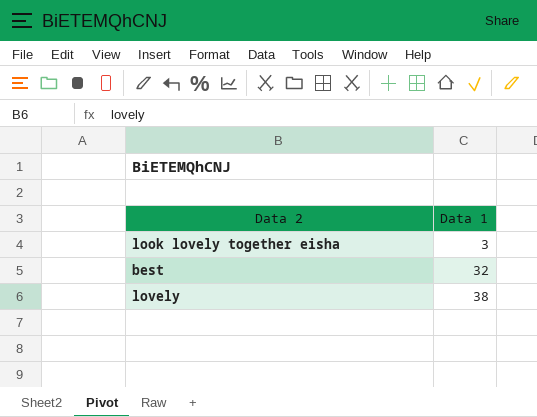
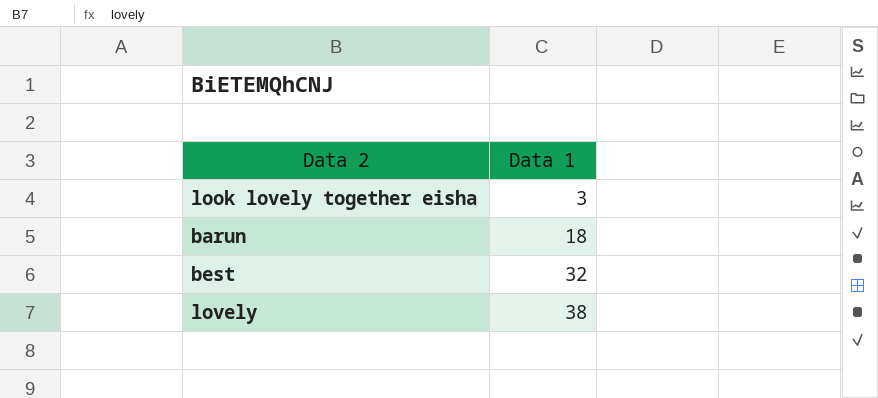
row barun: none -> 18

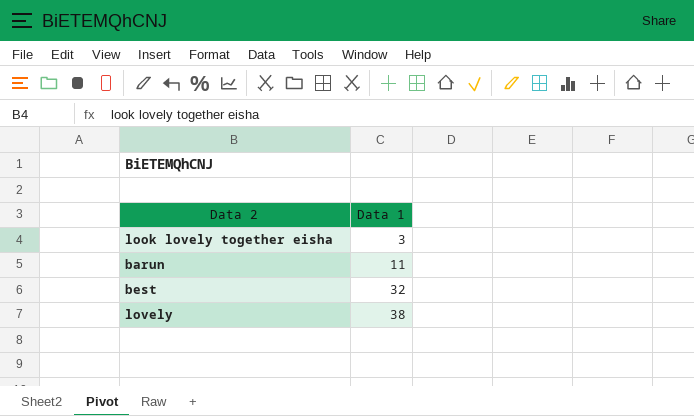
barun | Data 1: 18 -> 11

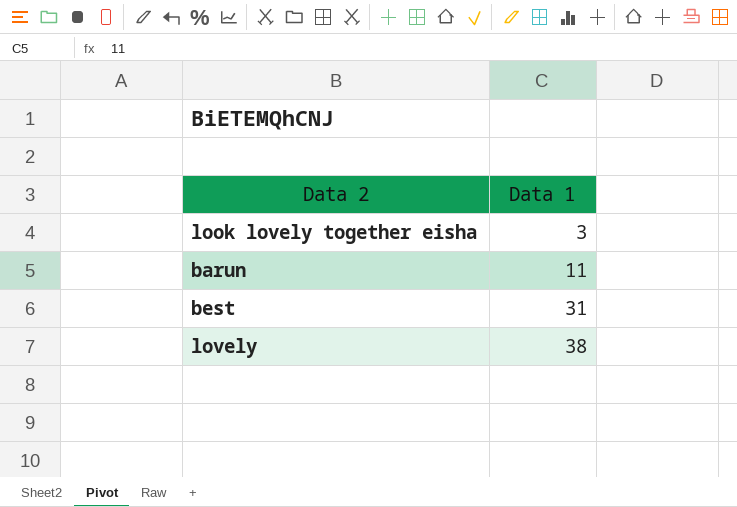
best | Data 1: 32 -> 31

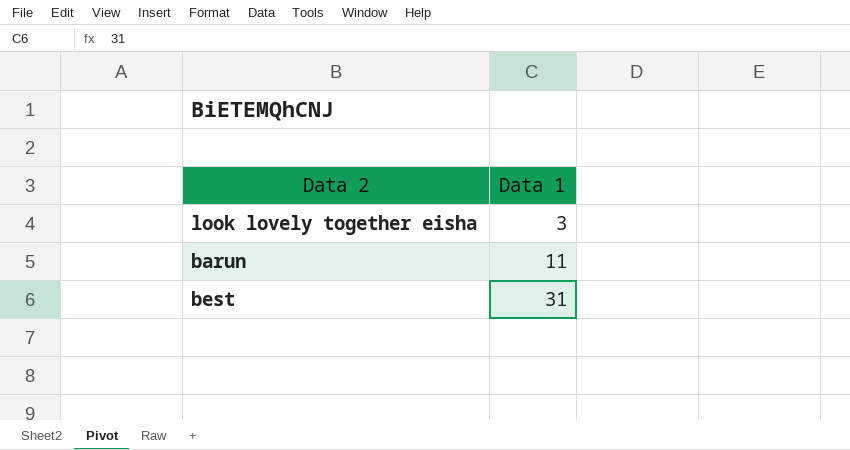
row lovely: 38 -> none

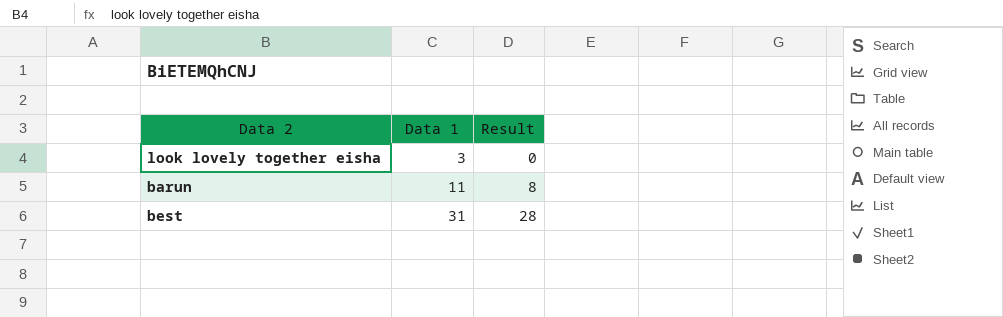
column Result | formula: none -> [Data 1] - 3

